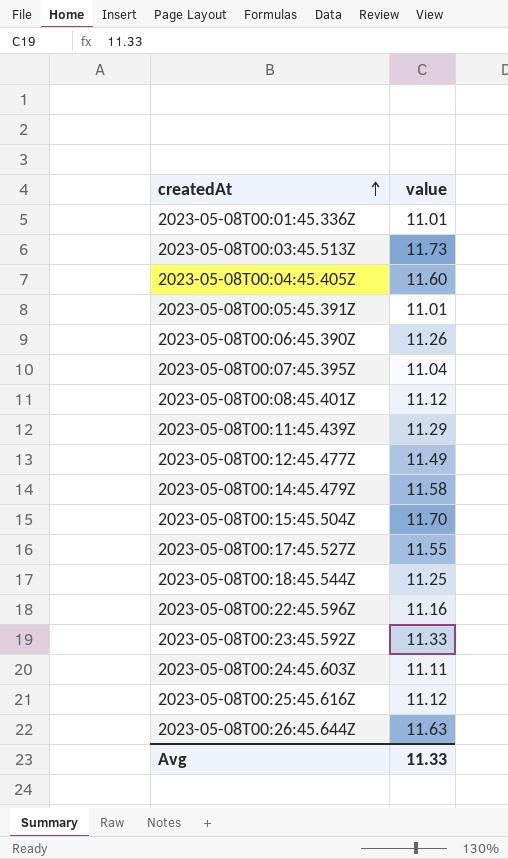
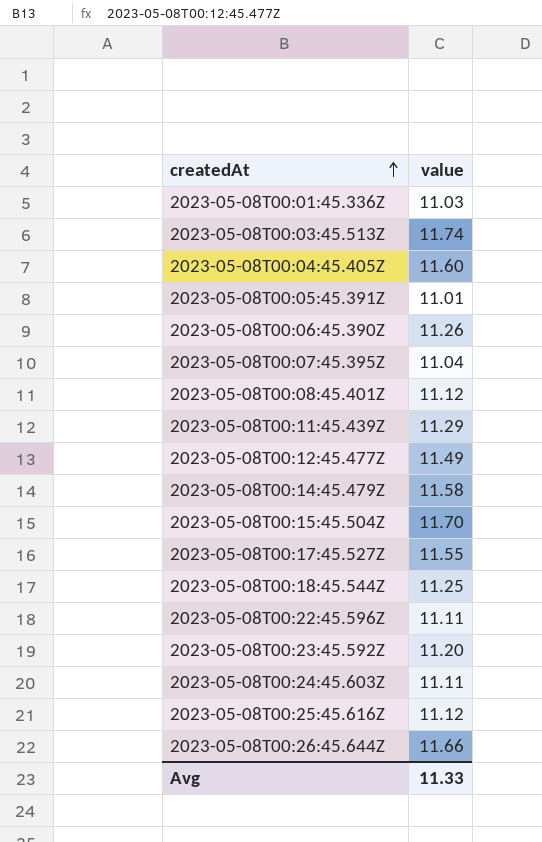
2023-05-08T00:01:45.336Z | value: 11.01 -> 11.03
2023-05-08T00:03:45.513Z | value: 11.73 -> 11.74
2023-05-08T00:22:45.596Z | value: 11.16 -> 11.11
2023-05-08T00:23:45.592Z | value: 11.33 -> 11.20
2023-05-08T00:26:45.644Z | value: 11.63 -> 11.66

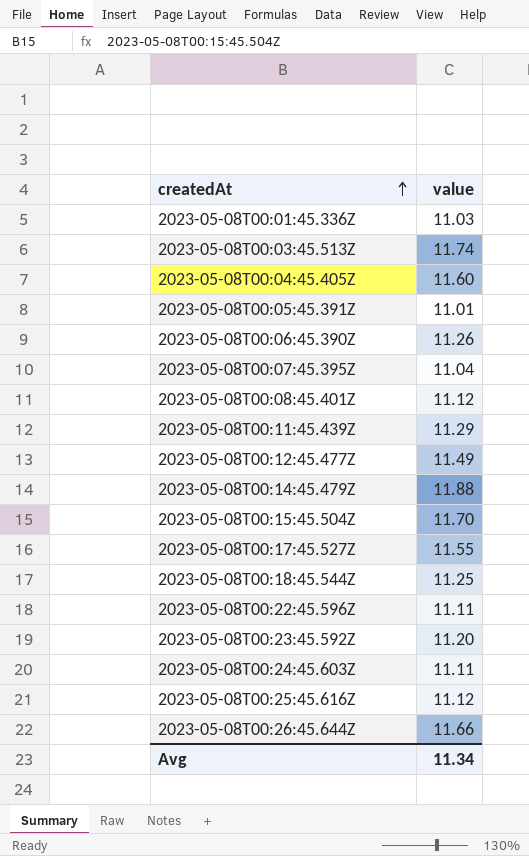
2023-05-08T00:14:45.479Z | value: 11.58 -> 11.88
Avg | value: 11.33 -> 11.34

